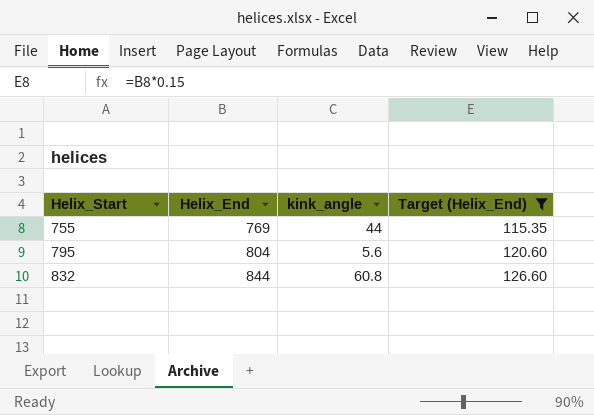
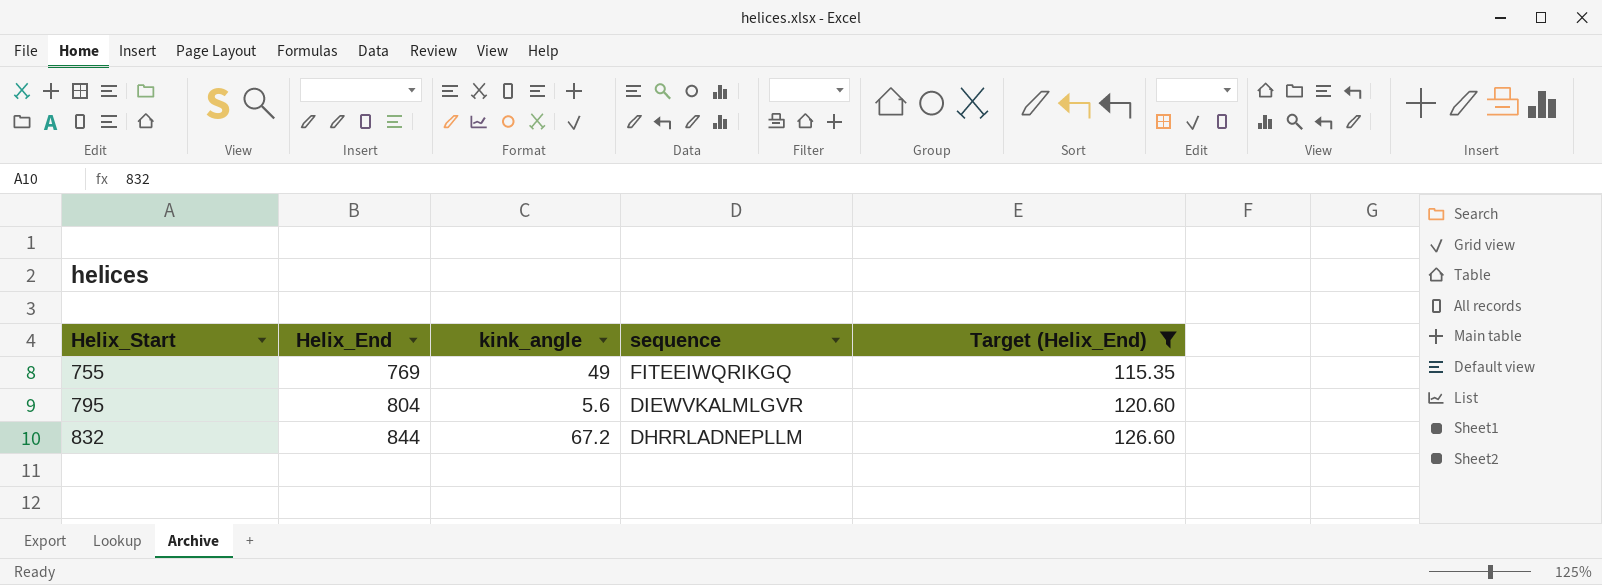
column sequence | position: none -> 4
755 | kink_angle: 44 -> 49
832 | kink_angle: 60.8 -> 67.2

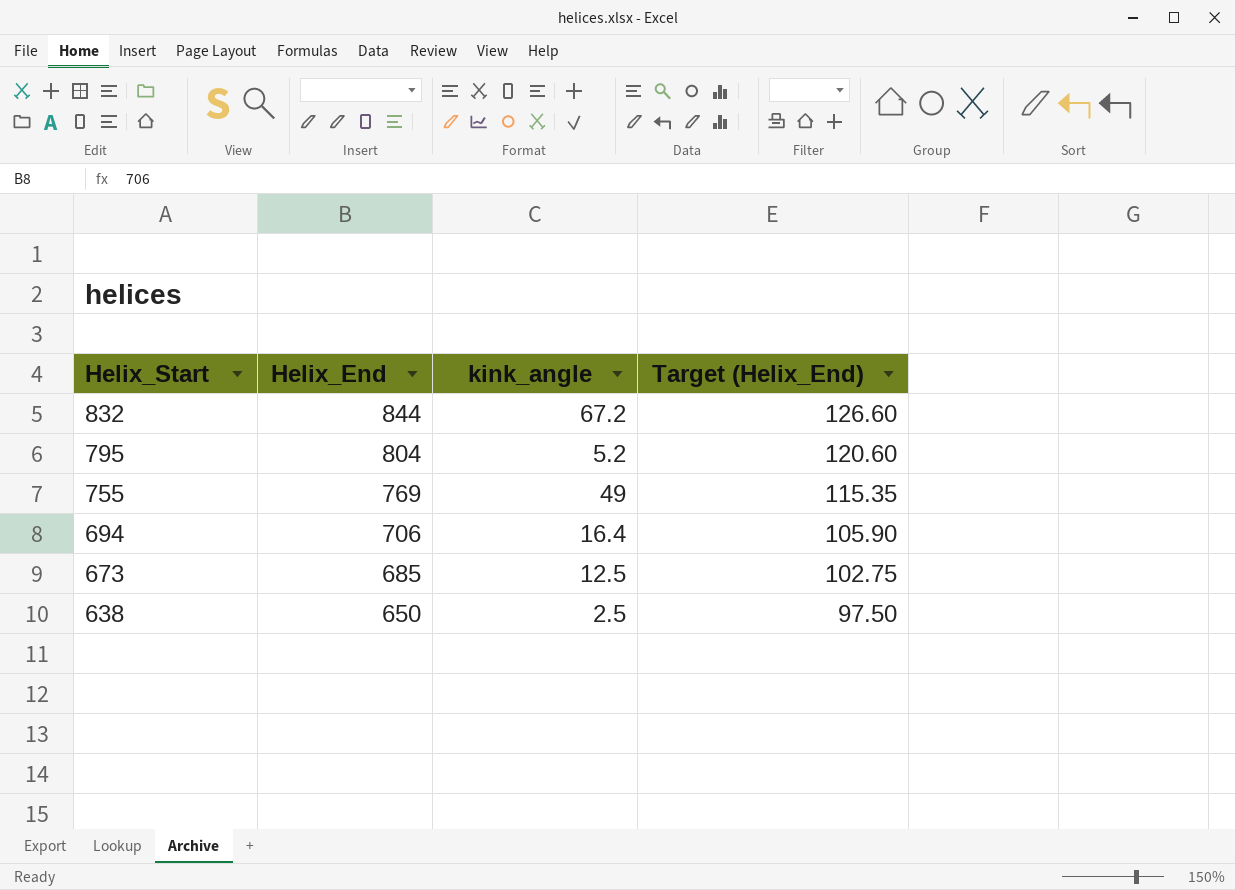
filter: Target (Helix_End) >= 115.35 -> none
row order: Helix_Start ascending -> Helix_Start descending
column sequence | position: 4 -> none
795 | kink_angle: 5.6 -> 5.2

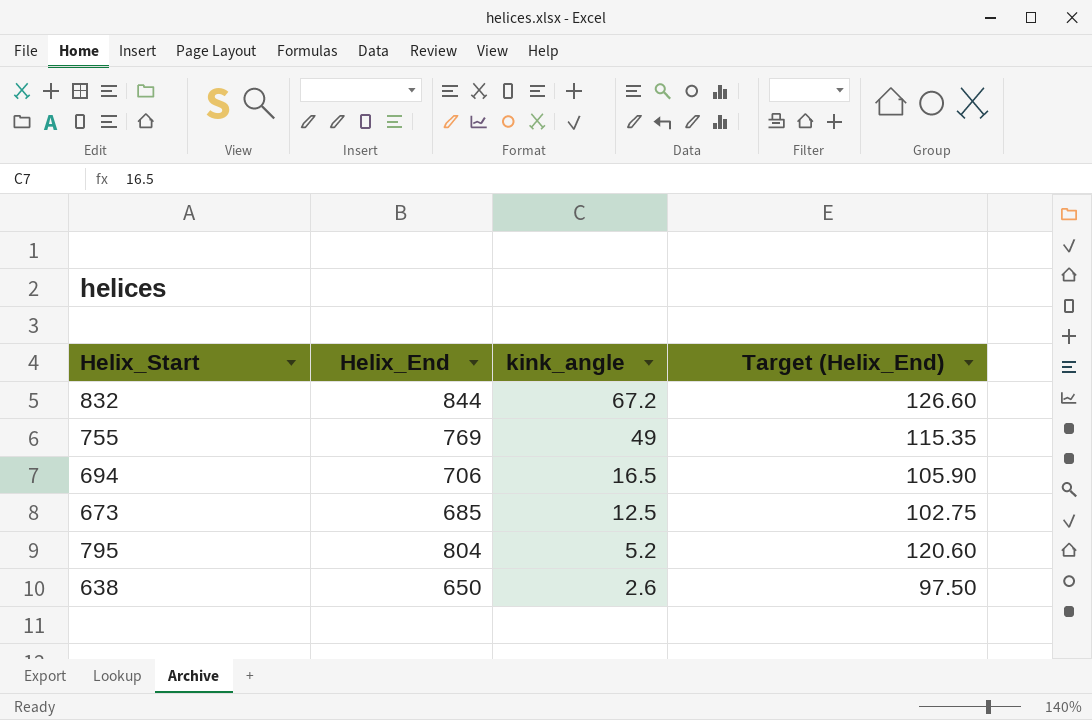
row order: Helix_Start descending -> kink_angle descending
694 | kink_angle: 16.4 -> 16.5
638 | kink_angle: 2.5 -> 2.6

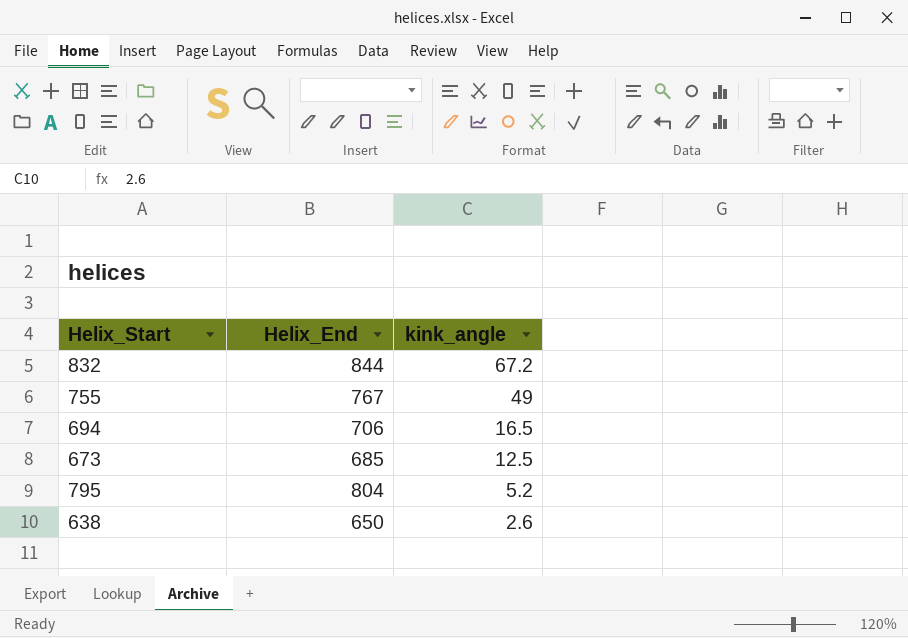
column Target (Helix_End) | formula: [Helix_End] * 0.15 -> none
755 | Helix_End: 769 -> 767

